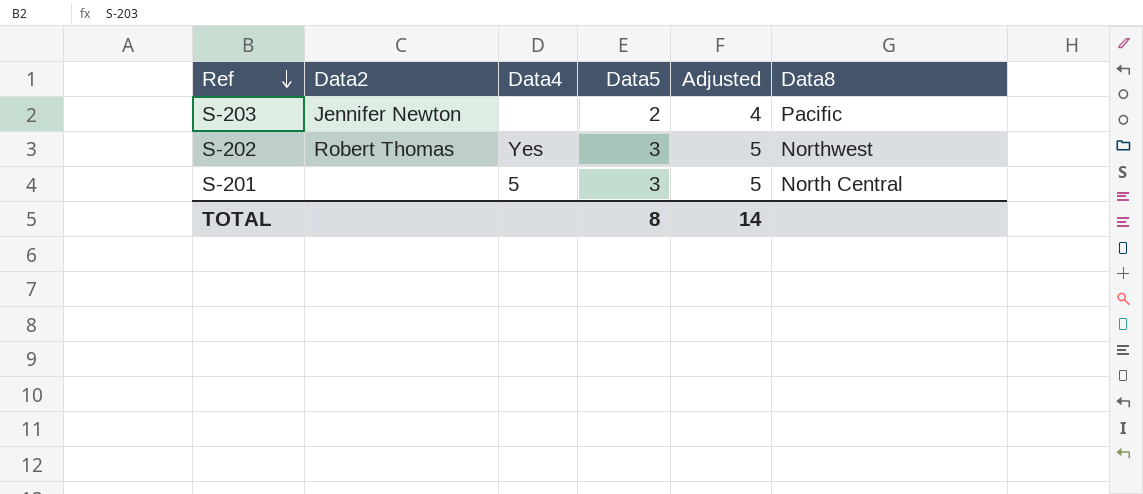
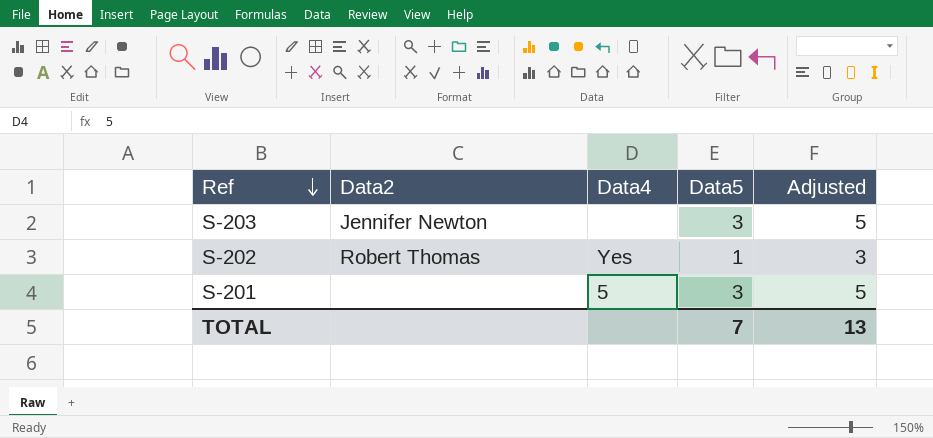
column Data8 | position: 6 -> none
S-203 | Data5: 2 -> 3
S-203 | Adjusted: 4 -> 5
S-202 | Data5: 3 -> 1
S-202 | Adjusted: 5 -> 3
TOTAL | Data5: 8 -> 7
TOTAL | Adjusted: 14 -> 13

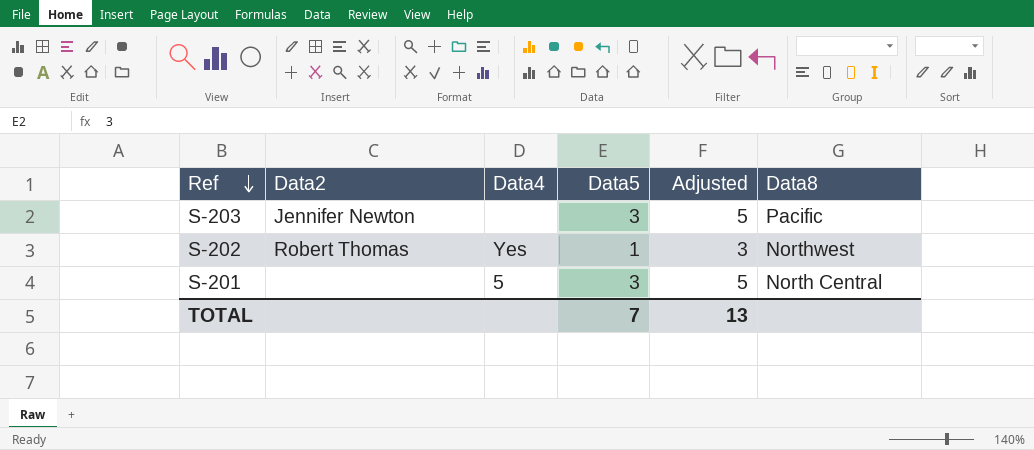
column Data8 | position: none -> 6

